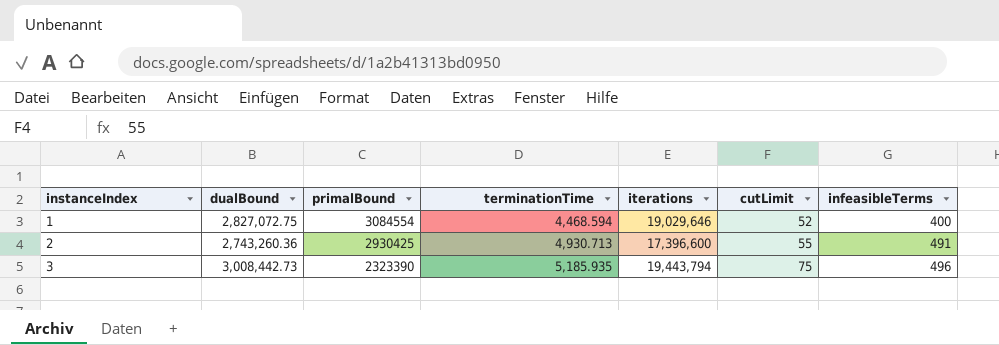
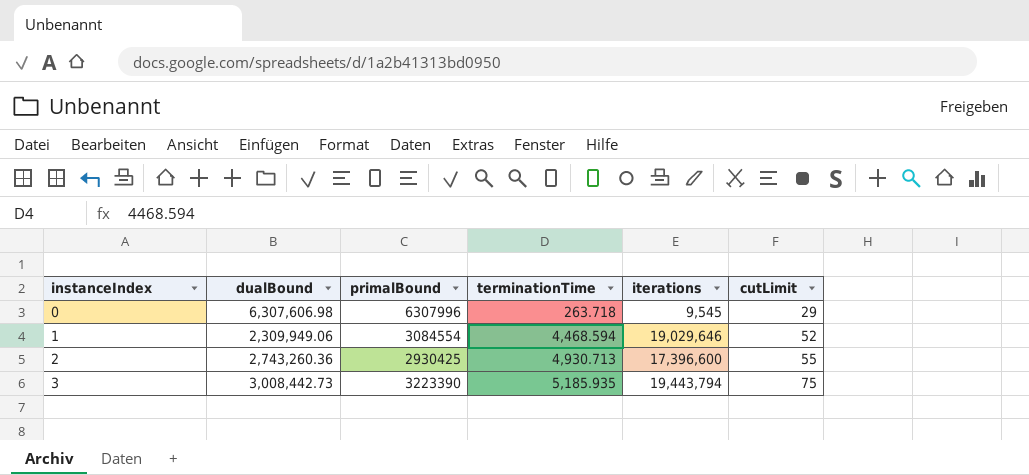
column infeasibleTerms | position: 7 -> none
row 0: none -> 6,307,606.98 | 6307996 | 263.718 | 9,545 | 29
1 | dualBound: 2,827,072.75 -> 2,309,949.06
3 | primalBound: 2323390 -> 3223390

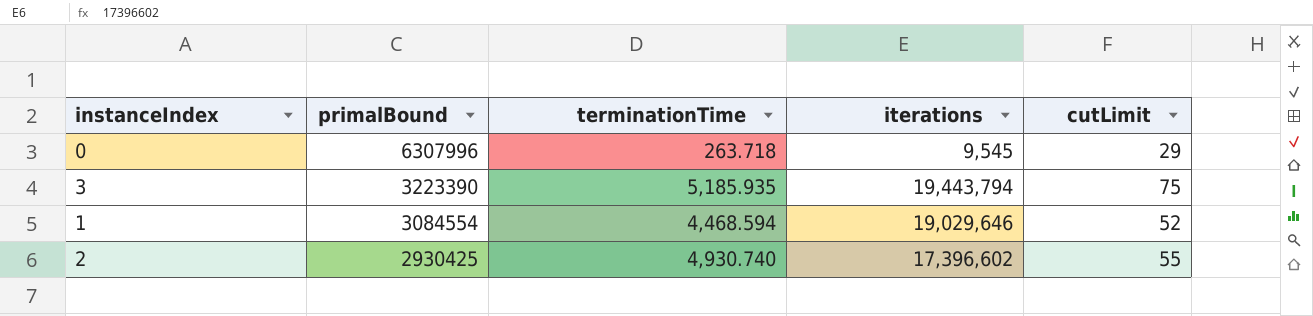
row order: instanceIndex ascending -> primalBound descending
column dualBound | position: 2 -> none
2 | terminationTime: 4,930.713 -> 4,930.740
2 | iterations: 17,396,600 -> 17,396,602

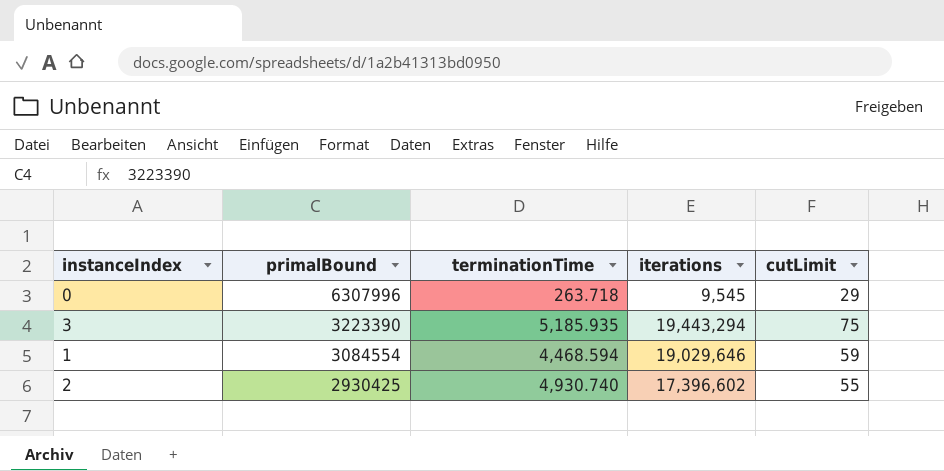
3 | iterations: 19,443,794 -> 19,443,294
1 | cutLimit: 52 -> 59

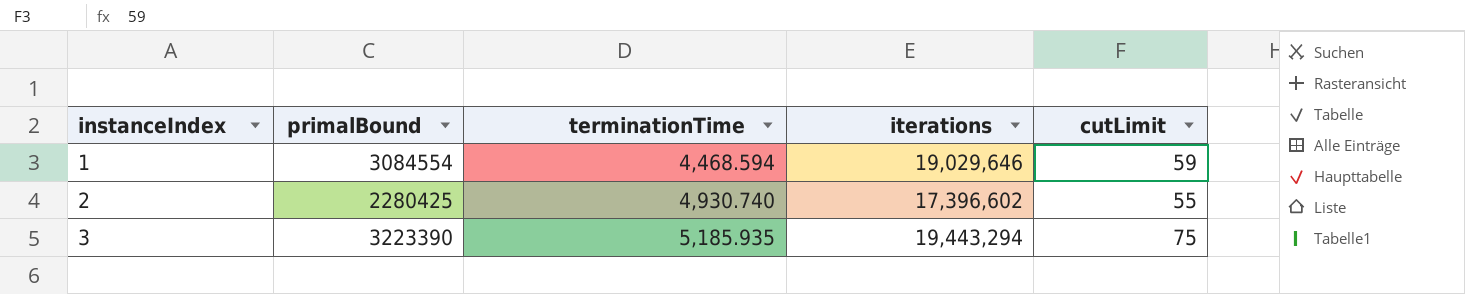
row order: primalBound descending -> instanceIndex ascending
row 0: 6307996 | 263.718 | 9,545 | 29 -> none
2 | primalBound: 2930425 -> 2280425

